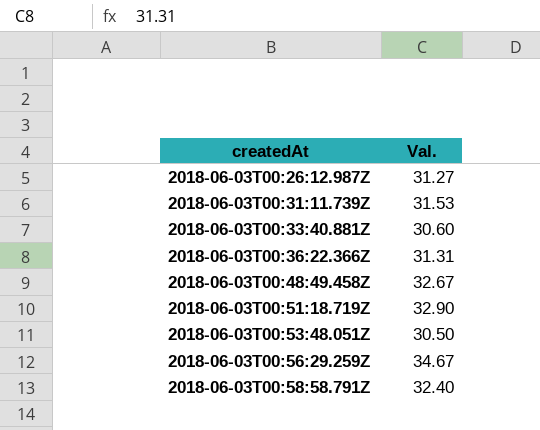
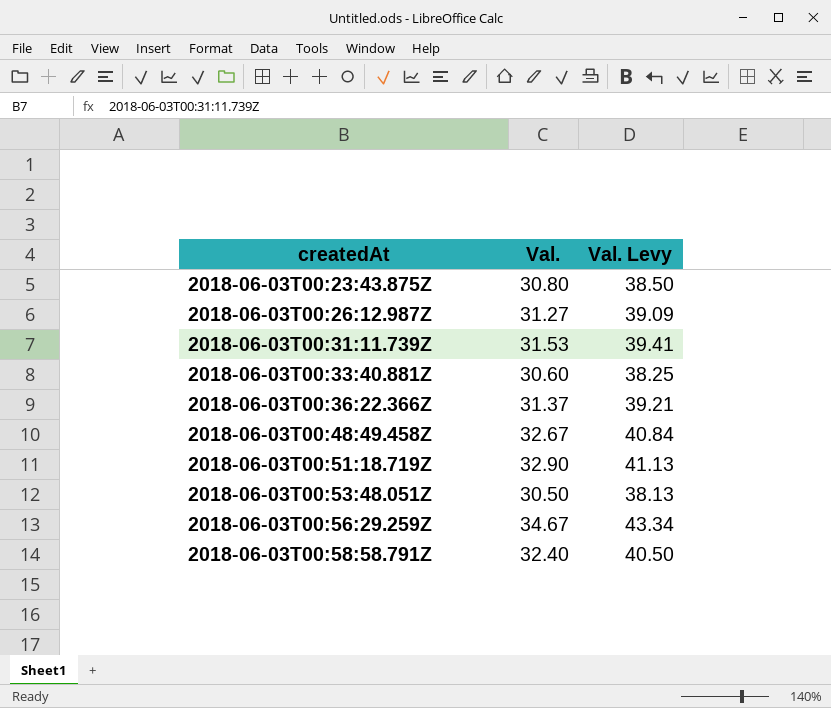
column Val. Levy | formula: none -> [Val.] * 1.25
row 2018-06-03T00:23:43.875Z: none -> 30.80 | 38.50
2018-06-03T00:36:22.366Z | Val.: 31.31 -> 31.37

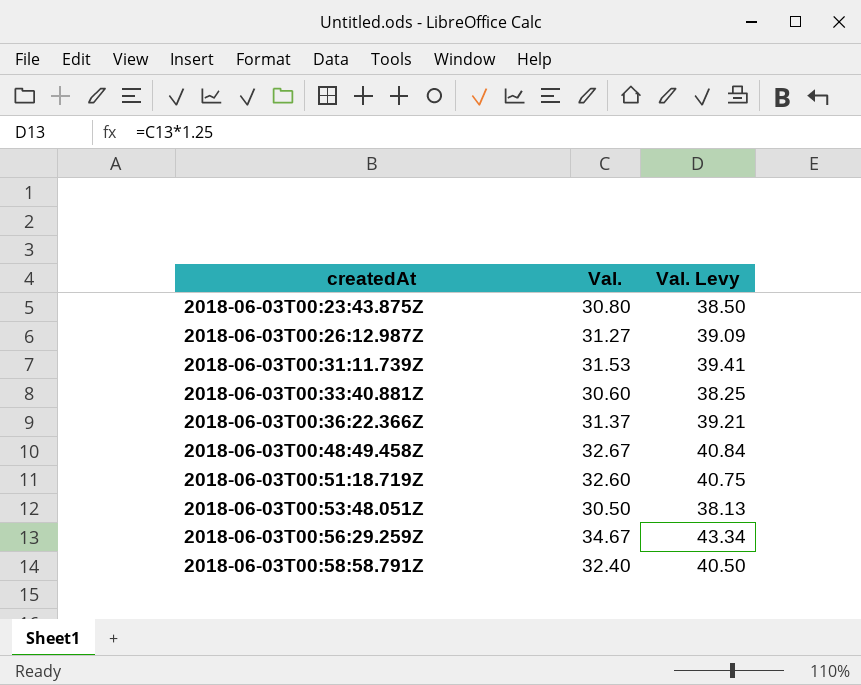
2018-06-03T00:51:18.719Z | Val.: 32.90 -> 32.60
2018-06-03T00:51:18.719Z | Val. Levy: 41.13 -> 40.75

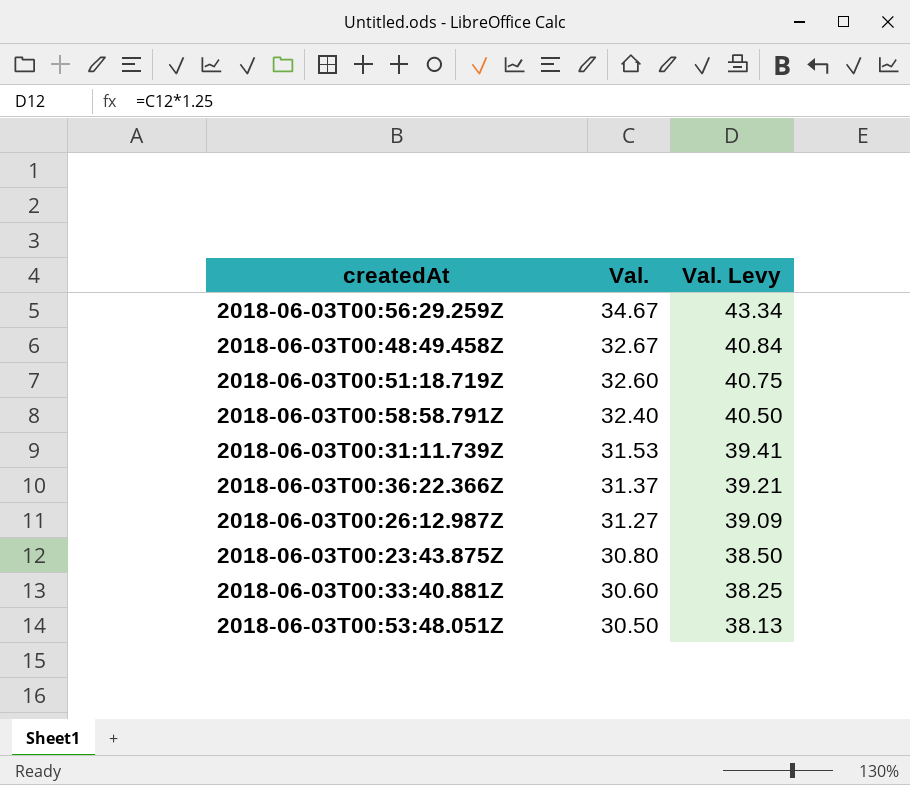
row order: createdAt ascending -> Val. descending

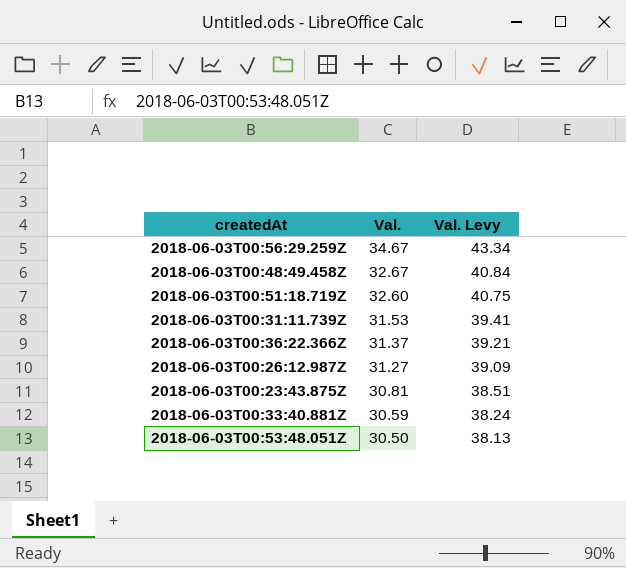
row 2018-06-03T00:58:58.791Z: 32.40 | 40.50 -> none
2018-06-03T00:23:43.875Z | Val.: 30.80 -> 30.81
2018-06-03T00:23:43.875Z | Val. Levy: 38.50 -> 38.51
2018-06-03T00:33:40.881Z | Val.: 30.60 -> 30.59
2018-06-03T00:33:40.881Z | Val. Levy: 38.25 -> 38.24

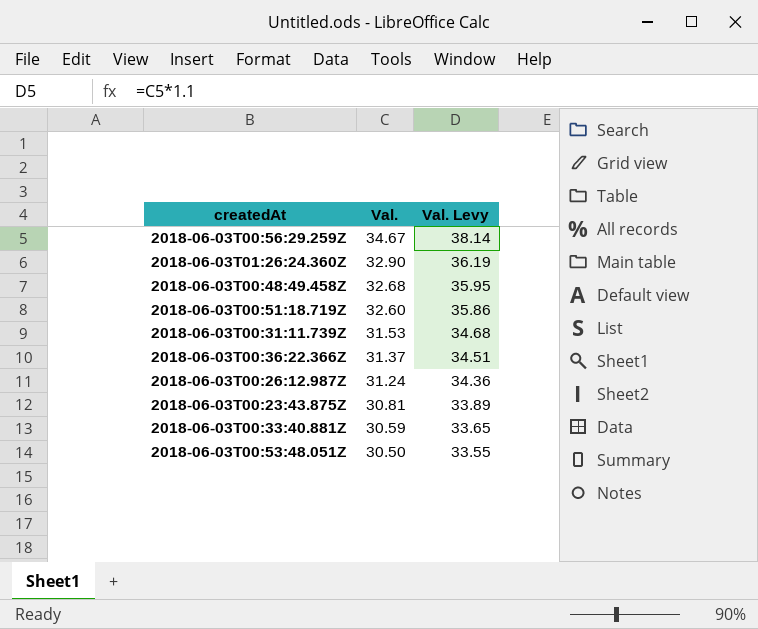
column Val. Levy | formula: [Val.] * 1.25 -> [Val.] * 1.1
row 2018-06-03T01:26:24.360Z: none -> 32.90 | 36.19
2018-06-03T00:48:49.458Z | Val.: 32.67 -> 32.68
2018-06-03T00:26:12.987Z | Val.: 31.27 -> 31.24

